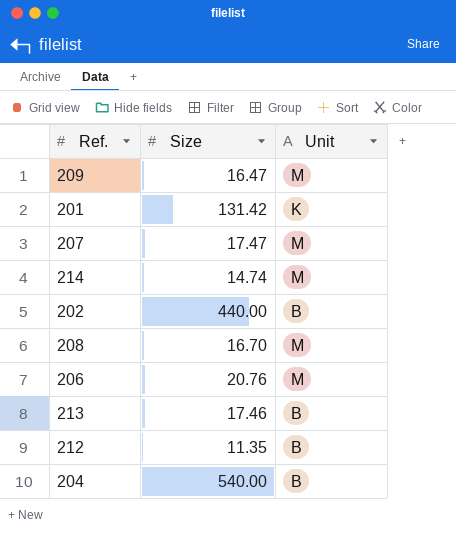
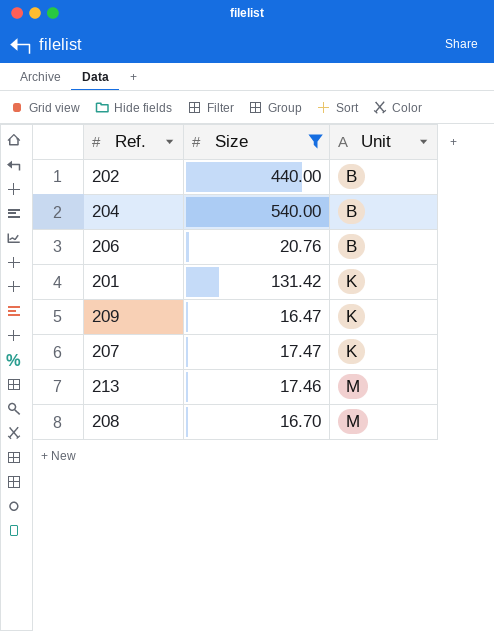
filter: none -> Size >= 16.47
row order: none -> Unit ascending
206 | Unit: M -> B
209 | Unit: M -> K
207 | Unit: M -> K
213 | Unit: B -> M

